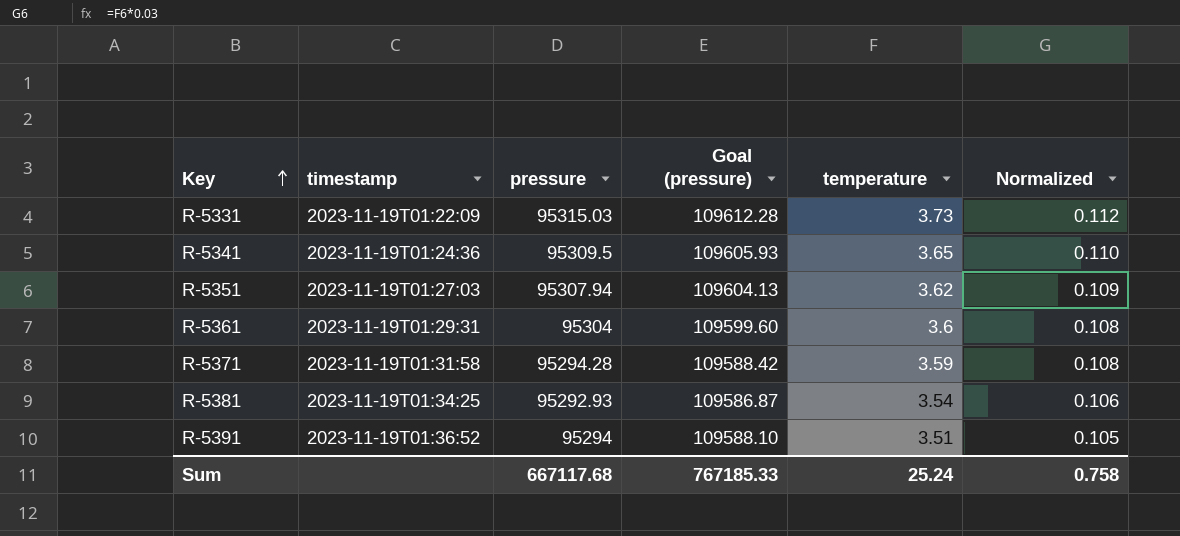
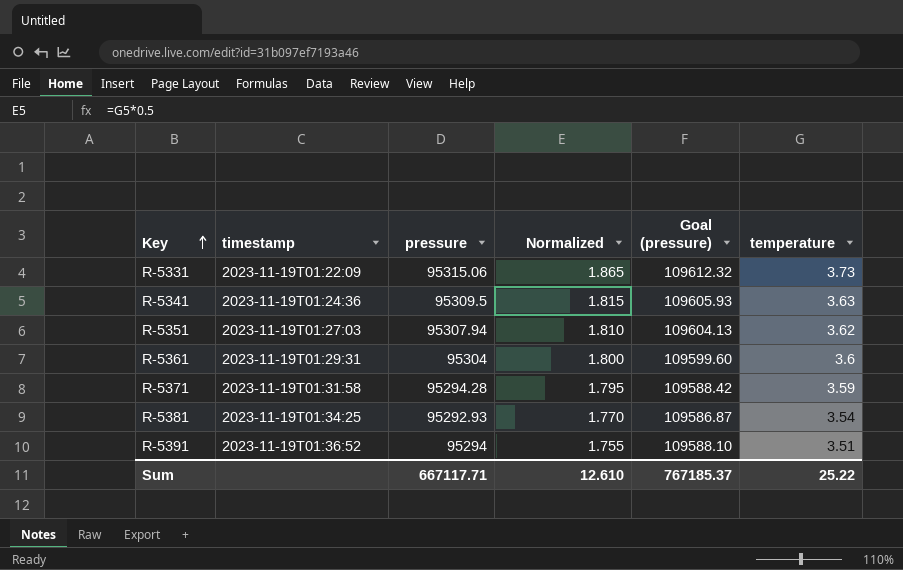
column Normalized | formula: [temperature] * 0.03 -> [temperature] * 0.5
column Normalized | position: 6 -> 4
R-5331 | pressure: 95315.03 -> 95315.06
R-5331 | Goal (pressure): 109612.28 -> 109612.32
R-5341 | temperature: 3.65 -> 3.63
Sum | pressure: 667117.68 -> 667117.71
Sum | Normalized: 0.758 -> 12.610
Sum | Goal (pressure): 767185.33 -> 767185.37
Sum | temperature: 25.24 -> 25.22

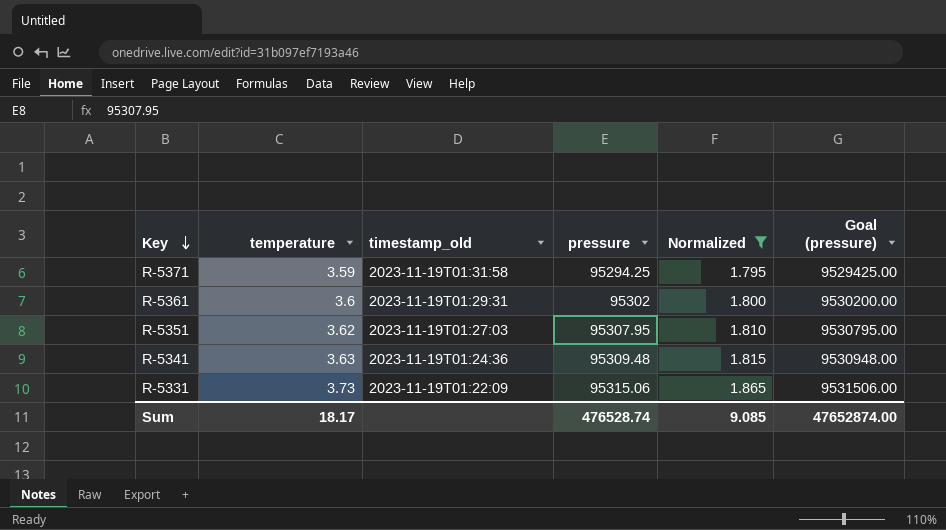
filter: none -> Normalized >= 1.795
row order: Key ascending -> Key descending
column temperature | position: 6 -> 2
column name: timestamp -> timestamp_old
column Goal (pressure) | formula: [pressure] * 1.15 -> [pressure] * 100
R-5371 | pressure: 95294.28 -> 95294.25
R-5361 | pressure: 95304 -> 95302
R-5351 | pressure: 95307.94 -> 95307.95
R-5341 | pressure: 95309.5 -> 95309.48
Sum | temperature: 25.22 -> 18.17
Sum | pressure: 667117.71 -> 476528.74
Sum | Normalized: 12.610 -> 9.085
Sum | Goal (pressure): 767185.37 -> 47652874.00

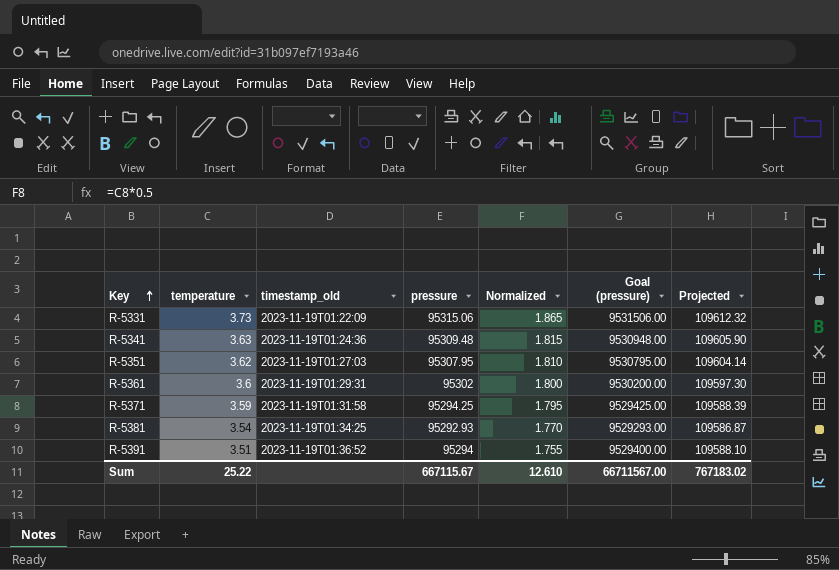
filter: Normalized >= 1.795 -> none
row order: Key descending -> Key ascending
column Projected | formula: none -> [pressure] * 1.15
Sum | temperature: 18.17 -> 25.22
Sum | pressure: 476528.74 -> 667115.67
Sum | Normalized: 9.085 -> 12.610
Sum | Goal (pressure): 47652874.00 -> 66711567.00

